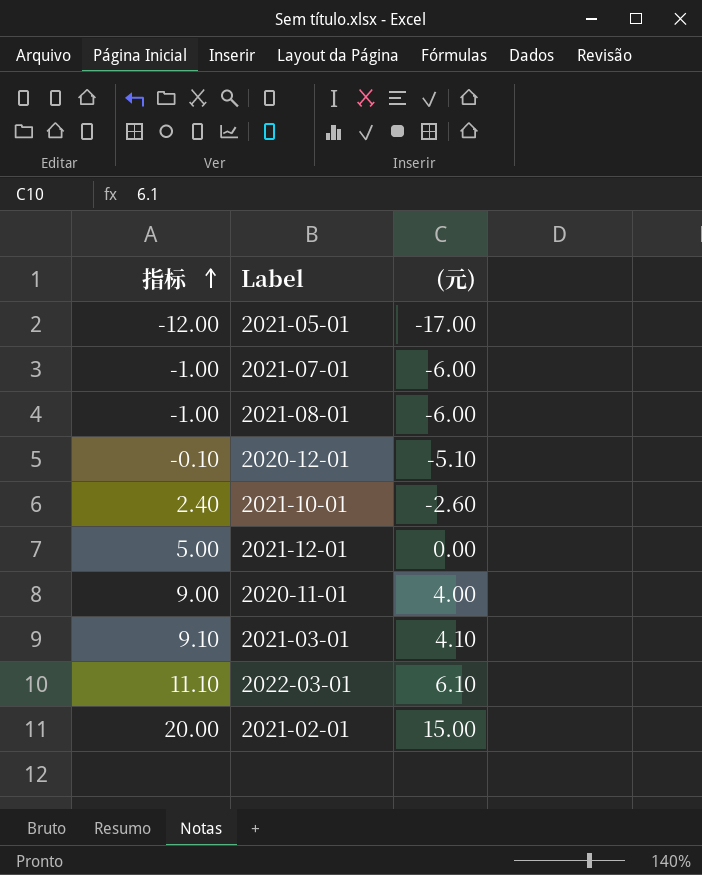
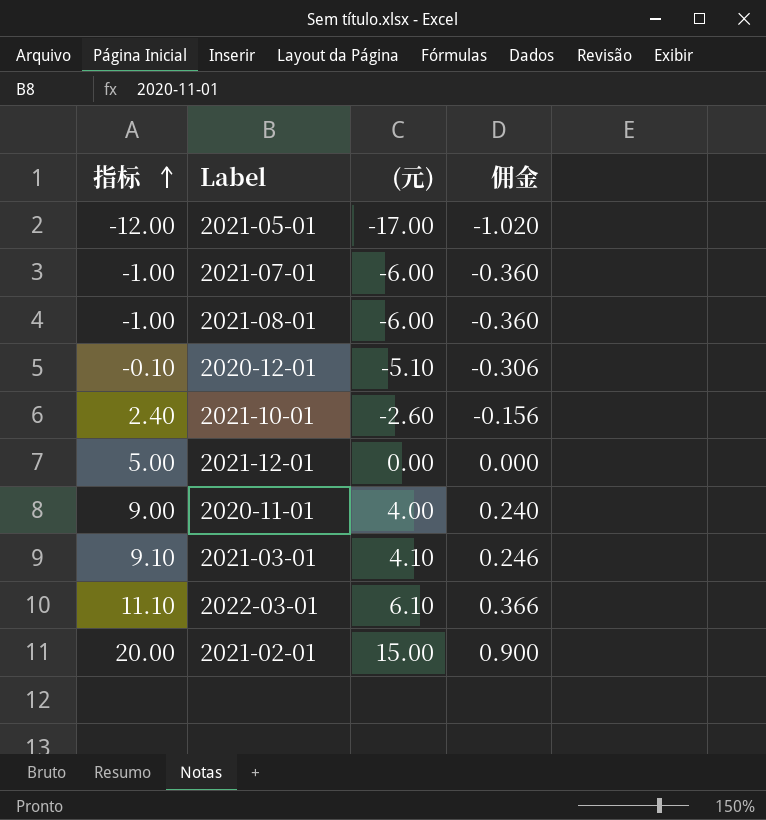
column 佣金 | formula: none -> [(元)] * 0.06

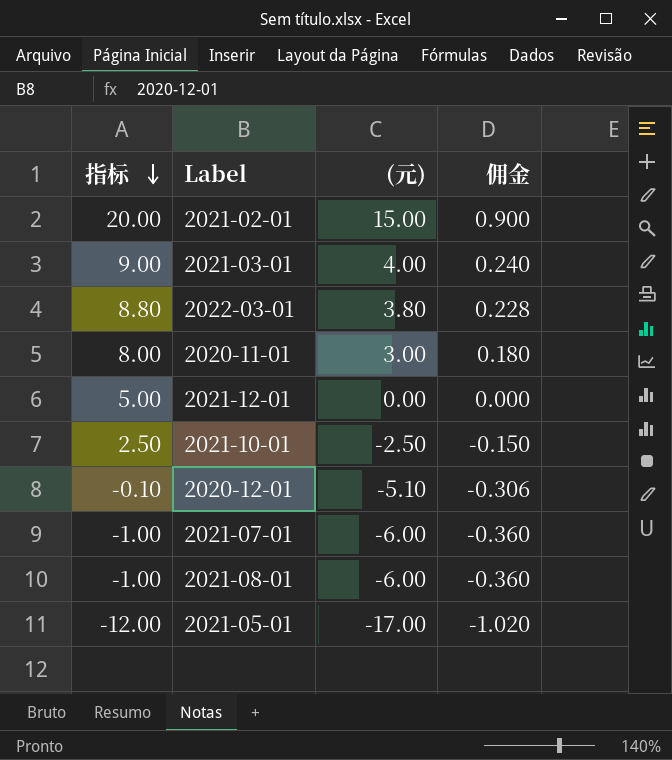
row order: 指标 ascending -> 指标 descending
2021-03-01 | 指标: 9.10 -> 9.00
2021-03-01 | (元): 4.10 -> 4.00
2021-03-01 | 佣金: 0.246 -> 0.240
2022-03-01 | 指标: 11.10 -> 8.80
2022-03-01 | (元): 6.10 -> 3.80
2022-03-01 | 佣金: 0.366 -> 0.228
2020-11-01 | 指标: 9.00 -> 8.00
2020-11-01 | (元): 4.00 -> 3.00
2020-11-01 | 佣金: 0.240 -> 0.180
2021-10-01 | 指标: 2.40 -> 2.50
2021-10-01 | (元): -2.60 -> -2.50
2021-10-01 | 佣金: -0.156 -> -0.150

